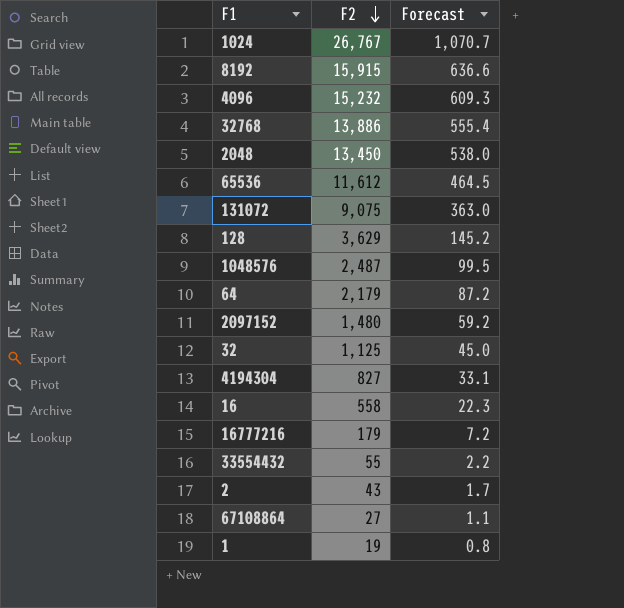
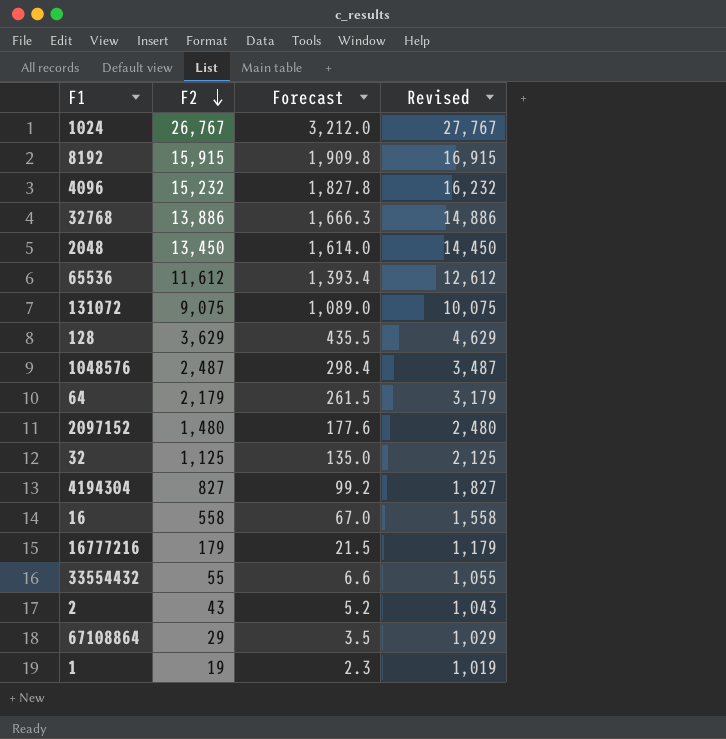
column Forecast | formula: [F2] * 0.04 -> [F2] * 0.12
column Revised | formula: none -> [F2] + 1000
67108864 | F2: 27 -> 29

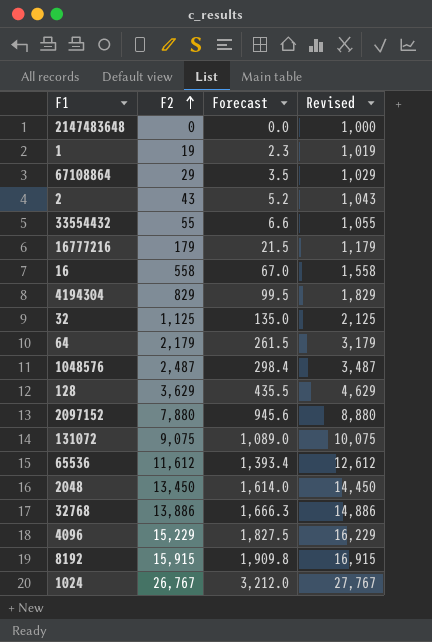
row order: F2 descending -> F2 ascending
row 2147483648: none -> 0 | 0.0 | 1,000
4194304 | F2: 827 -> 829
4194304 | Forecast: 99.2 -> 99.5
4194304 | Revised: 1,827 -> 1,829
2097152 | F2: 1,480 -> 7,880
2097152 | Forecast: 177.6 -> 945.6
2097152 | Revised: 2,480 -> 8,880
4096 | F2: 15,232 -> 15,229
4096 | Forecast: 1,827.8 -> 1,827.5
4096 | Revised: 16,232 -> 16,229

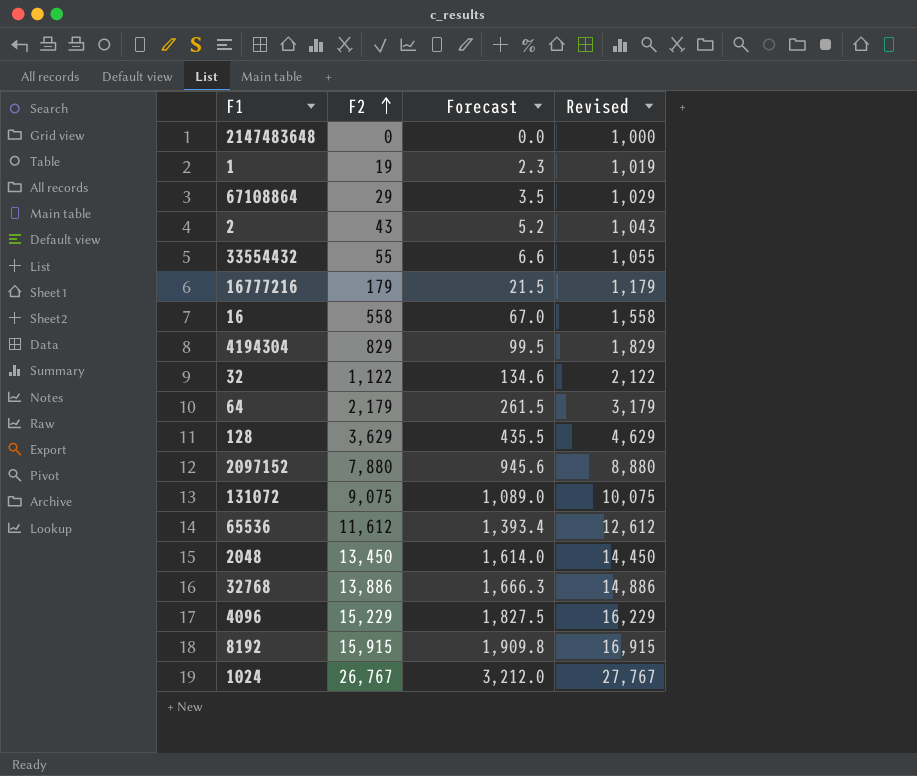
row 1048576: 2,487 | 298.4 | 3,487 -> none
32 | F2: 1,125 -> 1,122
32 | Forecast: 135.0 -> 134.6
32 | Revised: 2,125 -> 2,122

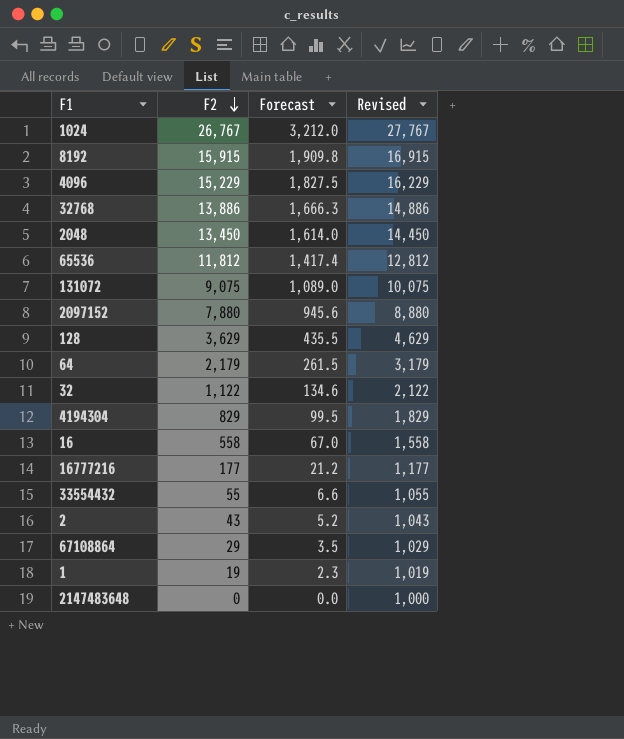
row order: F2 ascending -> F2 descending
65536 | F2: 11,612 -> 11,812
65536 | Forecast: 1,393.4 -> 1,417.4
65536 | Revised: 12,612 -> 12,812
16777216 | F2: 179 -> 177
16777216 | Forecast: 21.5 -> 21.2
16777216 | Revised: 1,179 -> 1,177

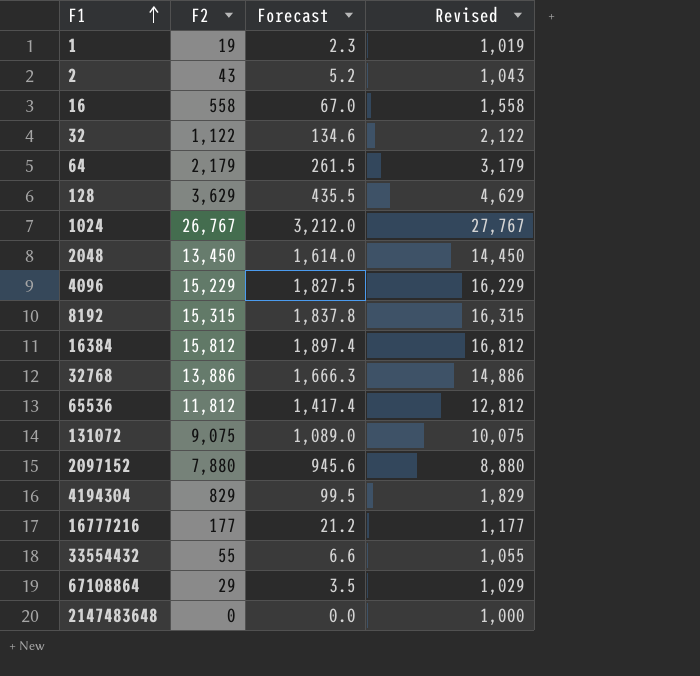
row order: F2 descending -> F1 ascending
8192 | F2: 15,915 -> 15,315
8192 | Forecast: 1,909.8 -> 1,837.8
8192 | Revised: 16,915 -> 16,315
row 16384: none -> 15,812 | 1,897.4 | 16,812

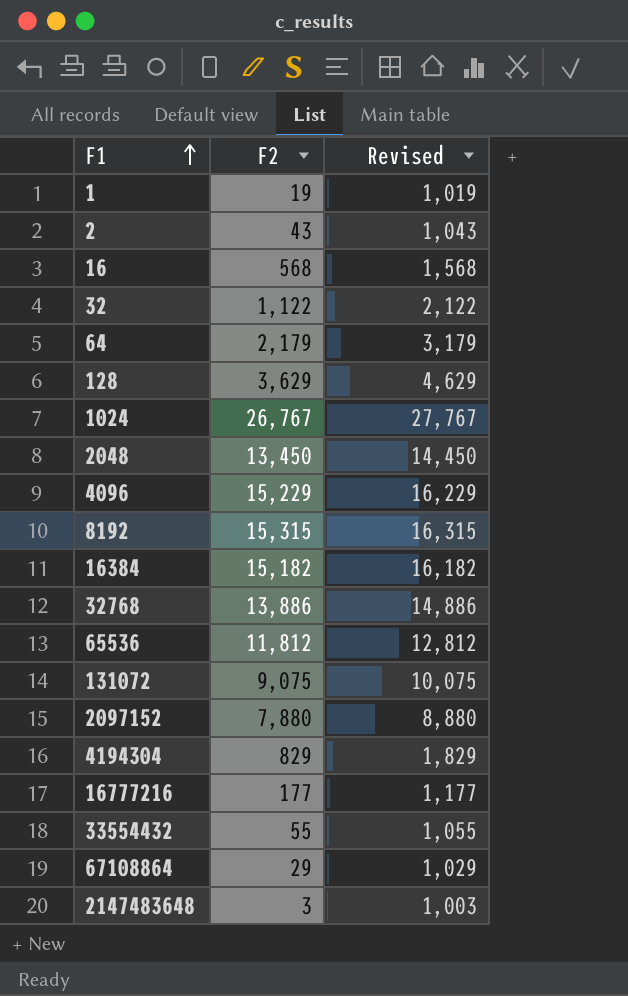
column Forecast | formula: [F2] * 0.12 -> none
16 | F2: 558 -> 568
16 | Revised: 1,558 -> 1,568
16384 | F2: 15,812 -> 15,182
16384 | Revised: 16,812 -> 16,182
2147483648 | F2: 0 -> 3
2147483648 | Revised: 1,000 -> 1,003

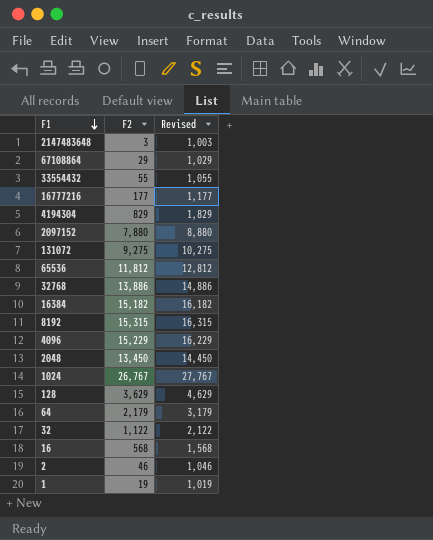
row order: F1 ascending -> F1 descending
131072 | F2: 9,075 -> 9,275
131072 | Revised: 10,075 -> 10,275
2 | F2: 43 -> 46
2 | Revised: 1,043 -> 1,046

